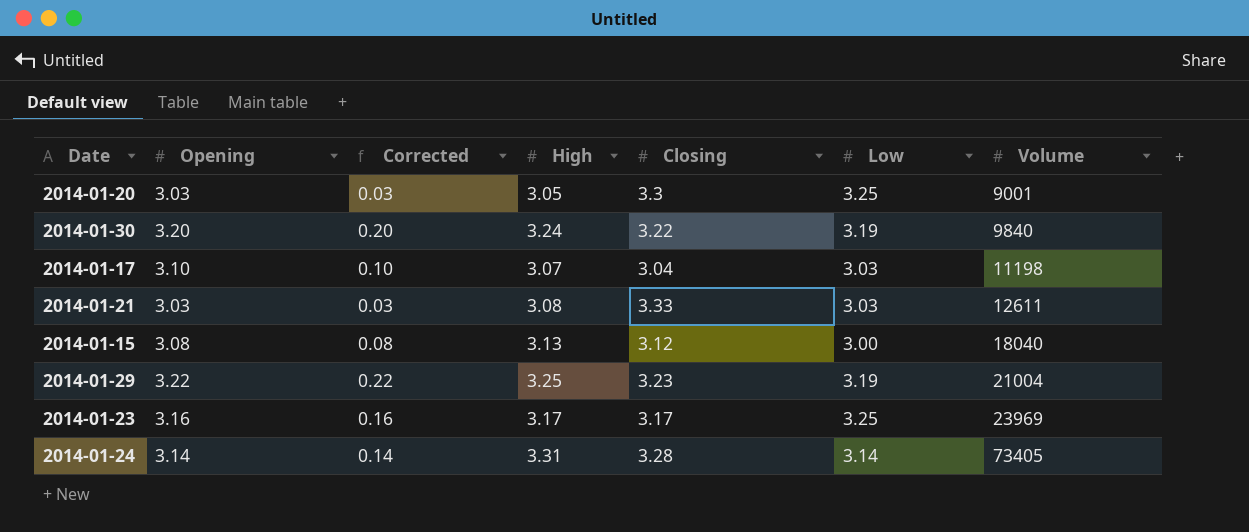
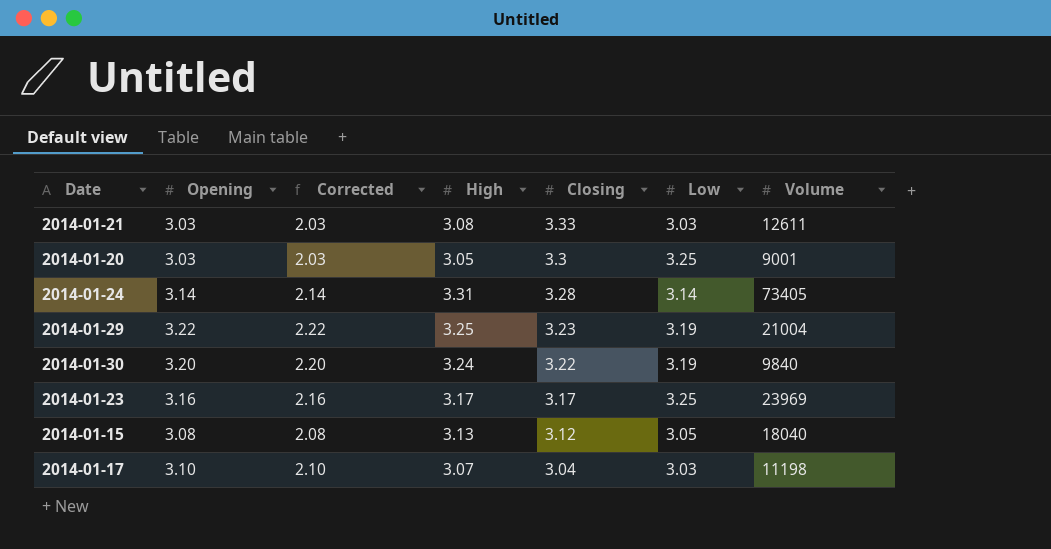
row order: Volume ascending -> Closing descending
column Corrected | formula: [Opening] - 3 -> [Opening] - 1
2014-01-15 | Low: 3.00 -> 3.05

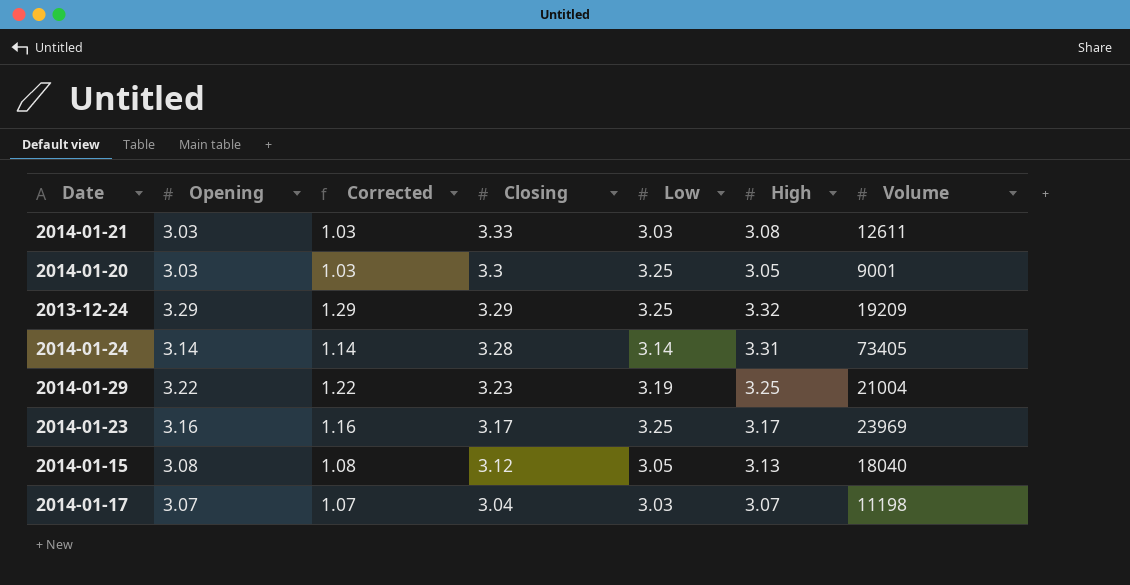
column Corrected | formula: [Opening] - 1 -> [Opening] - 2
column High | position: 4 -> 6
row 2014-01-30: 3.20 | 2.20 | 3.24 | 3.22 | 3.19 | 9840 -> none
row 2013-12-24: none -> 3.29 | 1.29 | 3.29 | 3.25 | 3.32 | 19209
2014-01-17 | Opening: 3.10 -> 3.07

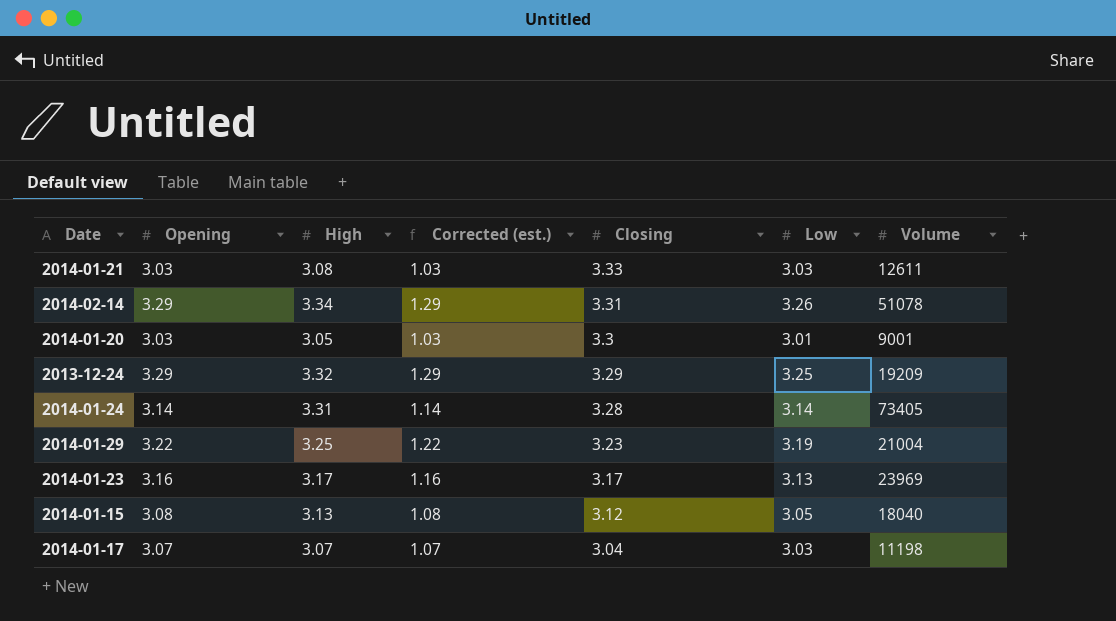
column High | position: 6 -> 3
column name: Corrected -> Corrected (est.)
row 2014-02-14: none -> 3.29 | 3.34 | 1.29 | 3.31 | 3.26 | 51078
2014-01-20 | Low: 3.25 -> 3.01
2014-01-23 | Low: 3.25 -> 3.13

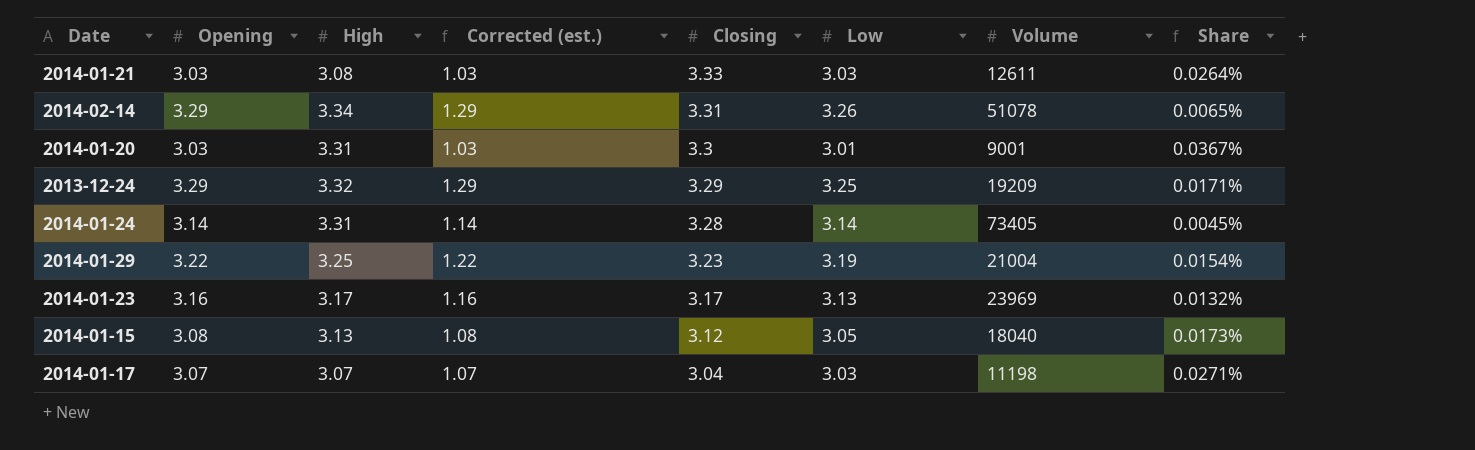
column Share | formula: none -> [Closing] / [Volume]
2014-01-20 | High: 3.05 -> 3.31

